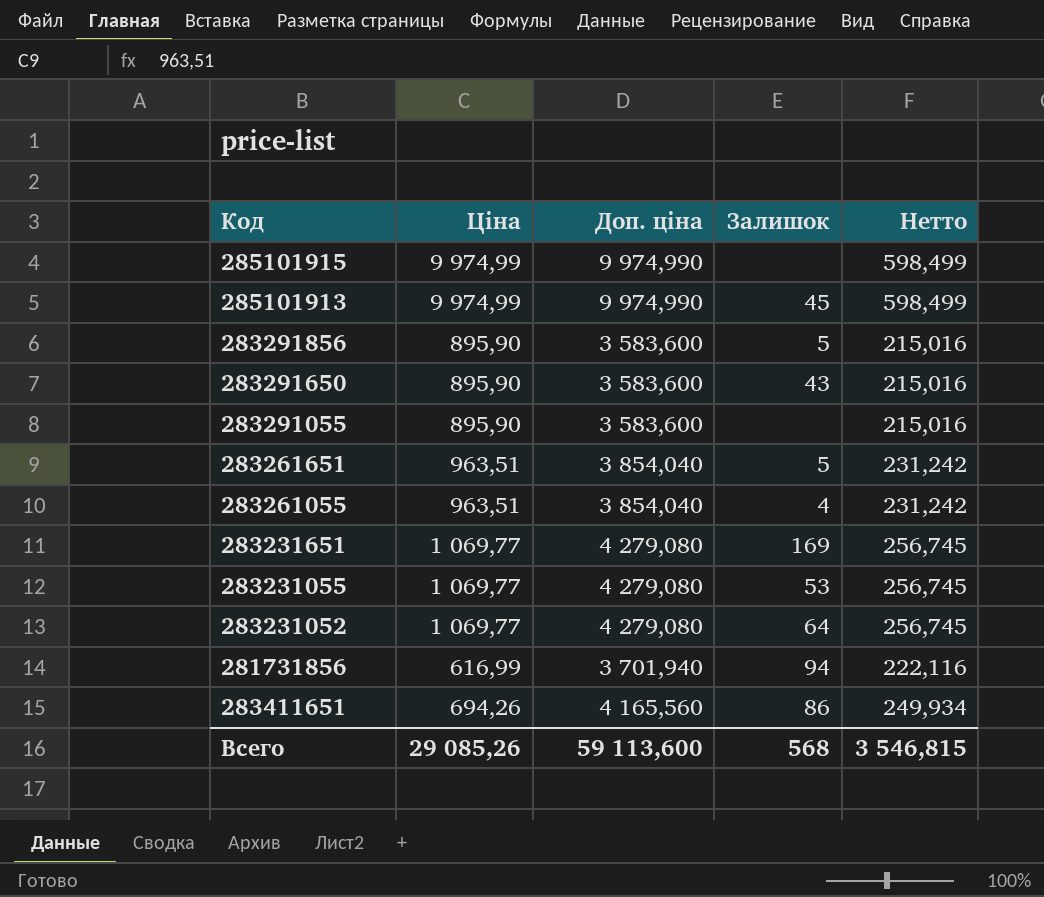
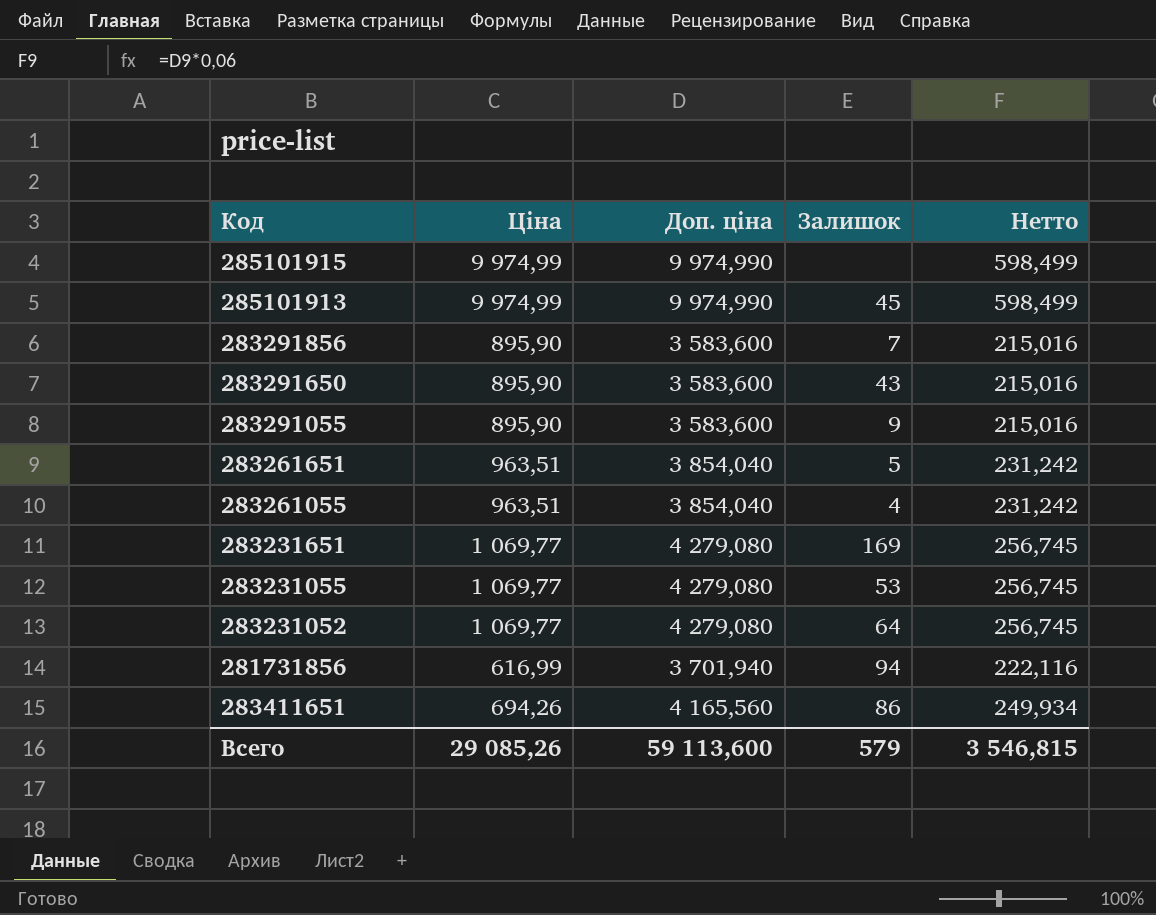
283291856 | Залишок: 5 -> 7
283291055 | Залишок: none -> 9
Всего | Залишок: 568 -> 579

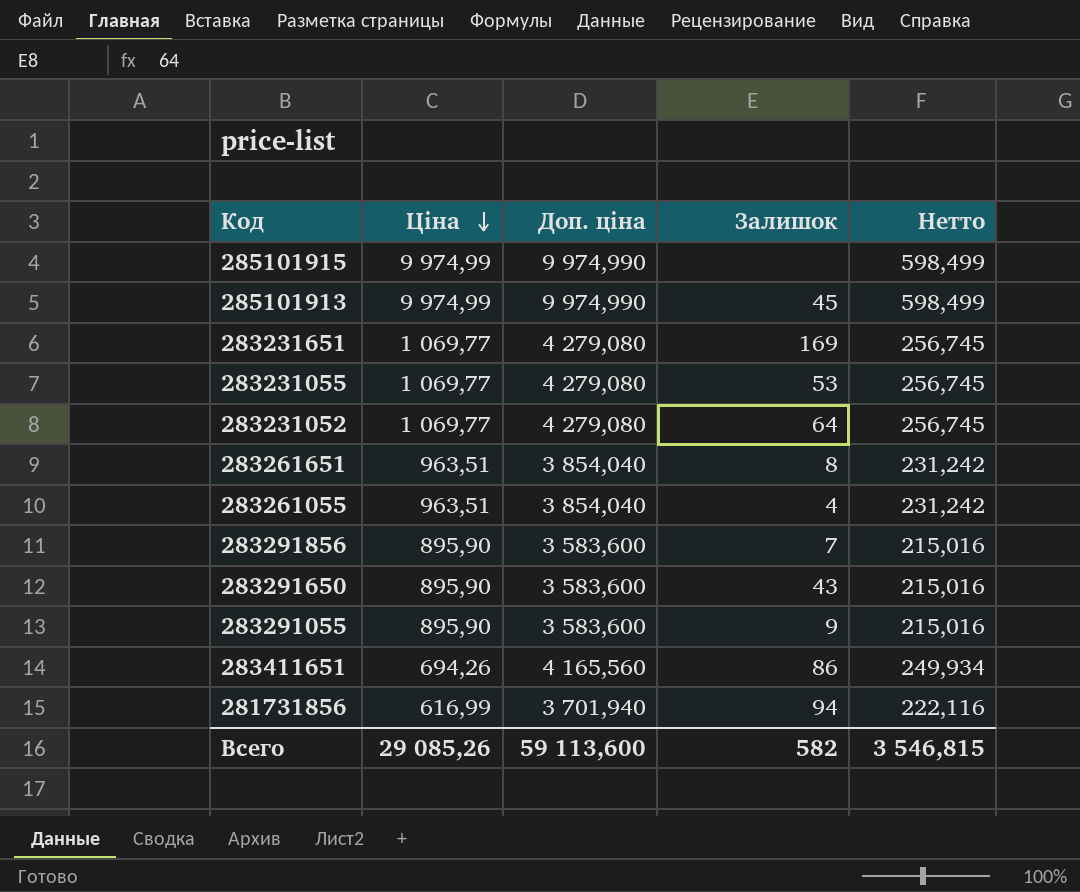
row order: none -> Ціна descending
283261651 | Залишок: 5 -> 8
Всего | Залишок: 579 -> 582

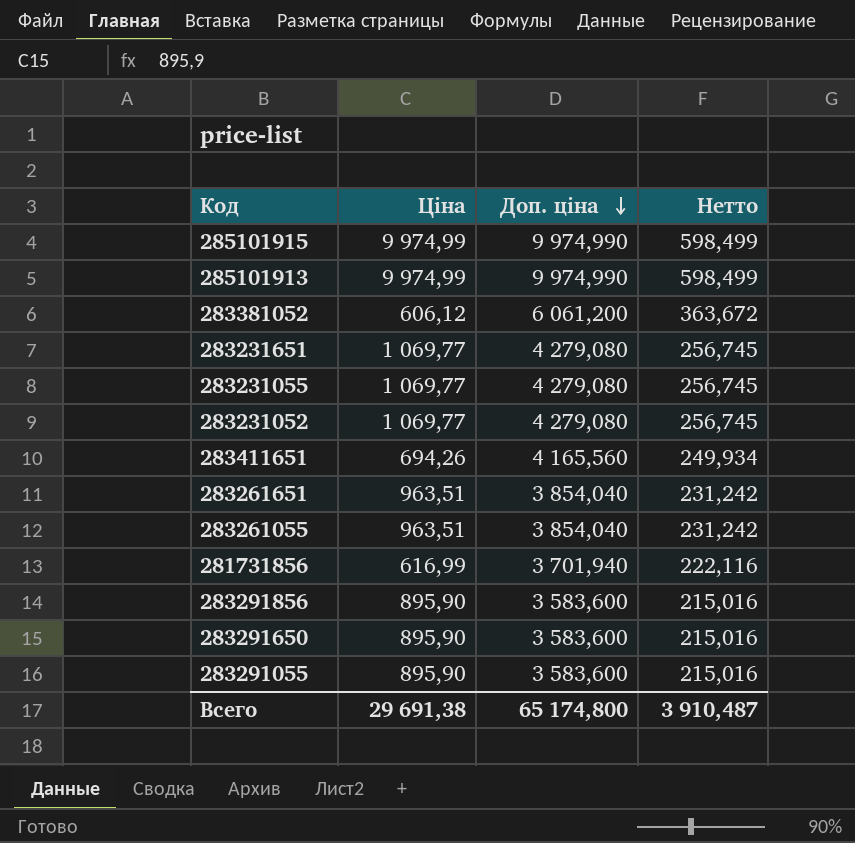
row order: Ціна descending -> Доп. ціна descending
column Залишок | position: 4 -> none
row 283381052: none -> 606,12 | 6 061,200 | 363,672
Всего | Ціна: 29 085,26 -> 29 691,38
Всего | Доп. ціна: 59 113,600 -> 65 174,800
Всего | Нетто: 3 546,815 -> 3 910,487

